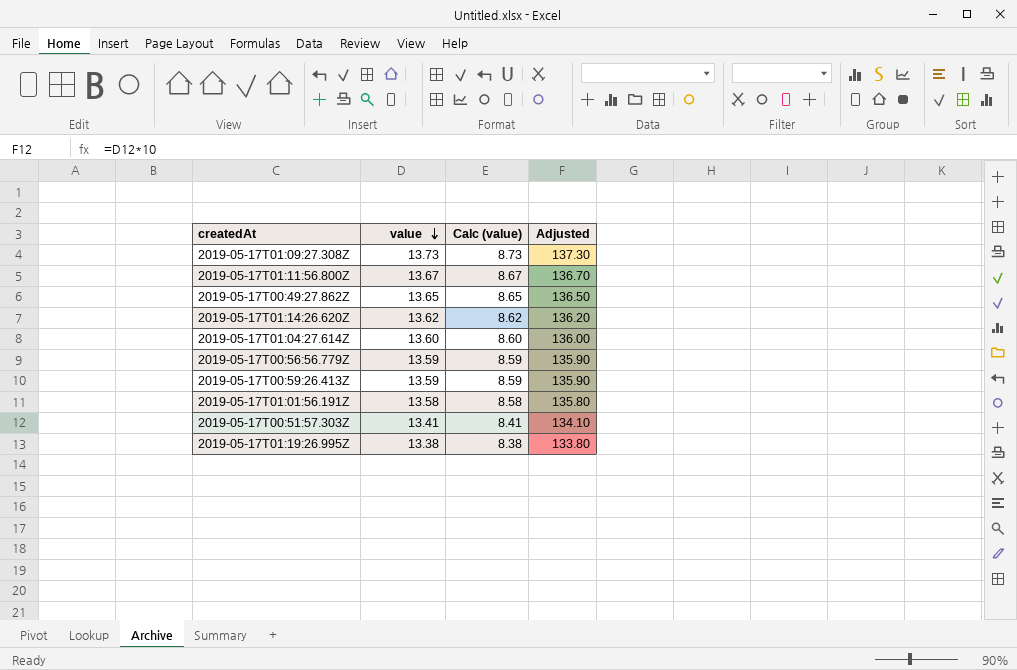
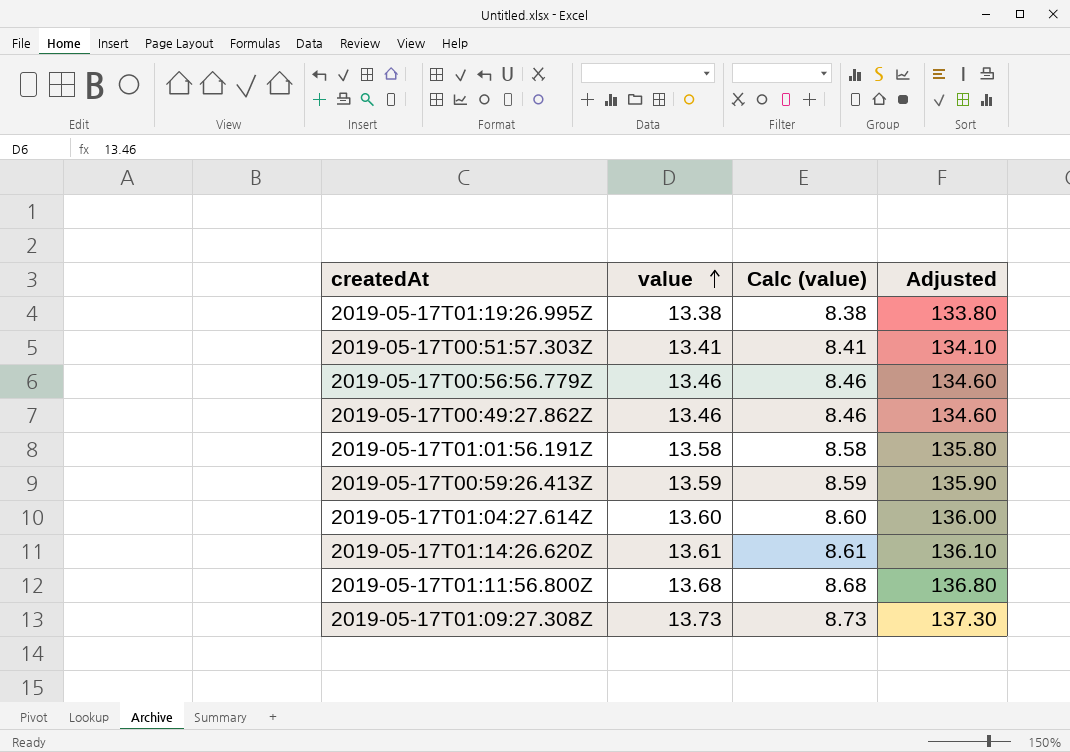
row order: value descending -> value ascending
2019-05-17T00:56:56.779Z | value: 13.59 -> 13.46
2019-05-17T00:56:56.779Z | Calc (value): 8.59 -> 8.46
2019-05-17T00:56:56.779Z | Adjusted: 135.90 -> 134.60
2019-05-17T00:49:27.862Z | value: 13.65 -> 13.46
2019-05-17T00:49:27.862Z | Calc (value): 8.65 -> 8.46
2019-05-17T00:49:27.862Z | Adjusted: 136.50 -> 134.60
2019-05-17T01:14:26.620Z | value: 13.62 -> 13.61
2019-05-17T01:14:26.620Z | Calc (value): 8.62 -> 8.61
2019-05-17T01:14:26.620Z | Adjusted: 136.20 -> 136.10
2019-05-17T01:11:56.800Z | value: 13.67 -> 13.68
2019-05-17T01:11:56.800Z | Calc (value): 8.67 -> 8.68
2019-05-17T01:11:56.800Z | Adjusted: 136.70 -> 136.80

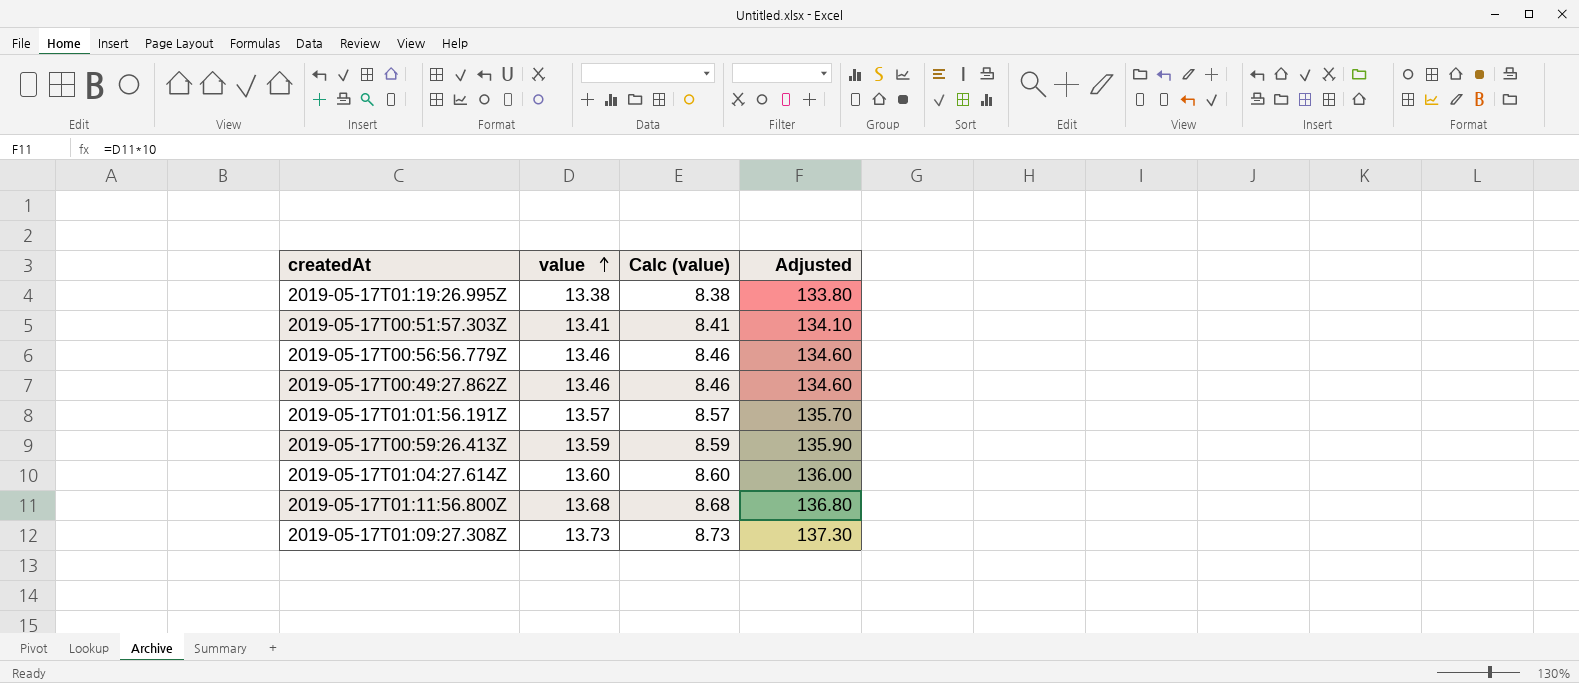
row 2019-05-17T01:14:26.620Z: 13.61 | 8.61 | 136.10 -> none
2019-05-17T01:01:56.191Z | value: 13.58 -> 13.57
2019-05-17T01:01:56.191Z | Calc (value): 8.58 -> 8.57
2019-05-17T01:01:56.191Z | Adjusted: 135.80 -> 135.70

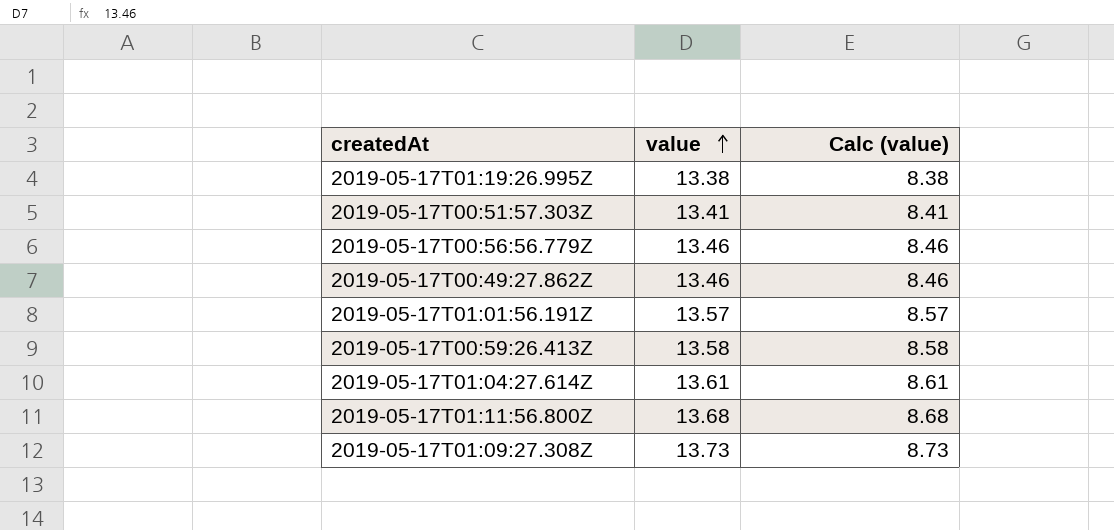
column Adjusted | formula: [value] * 10 -> none
2019-05-17T00:59:26.413Z | value: 13.59 -> 13.58
2019-05-17T00:59:26.413Z | Calc (value): 8.59 -> 8.58
2019-05-17T01:04:27.614Z | value: 13.60 -> 13.61
2019-05-17T01:04:27.614Z | Calc (value): 8.60 -> 8.61

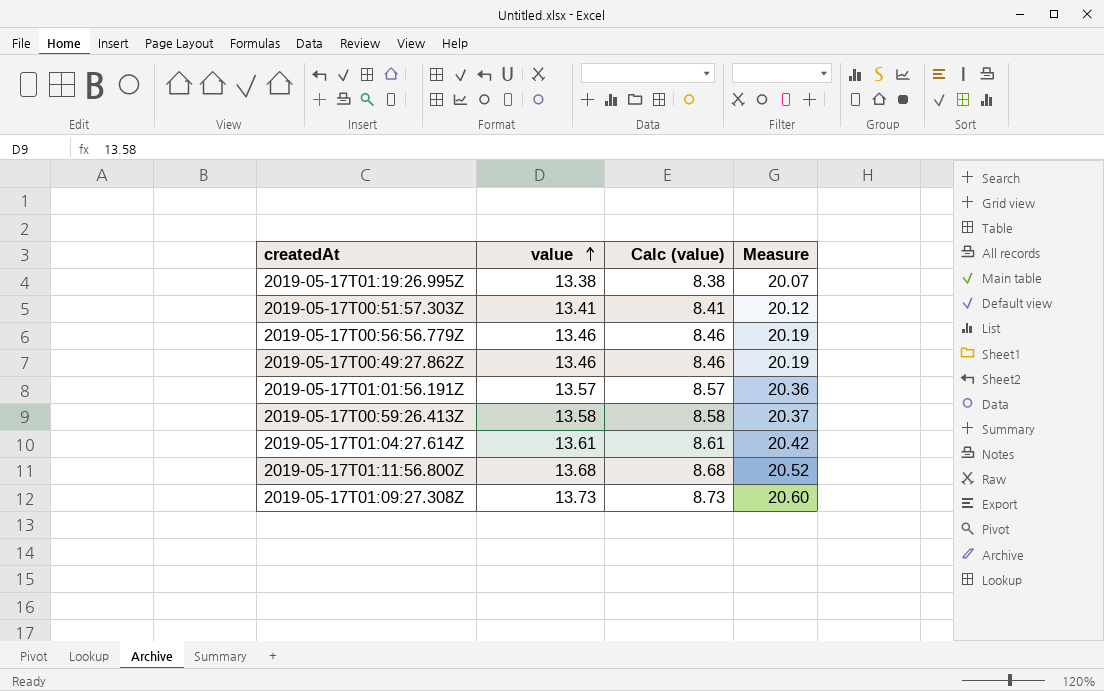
column Measure | formula: none -> [value] * 1.5

